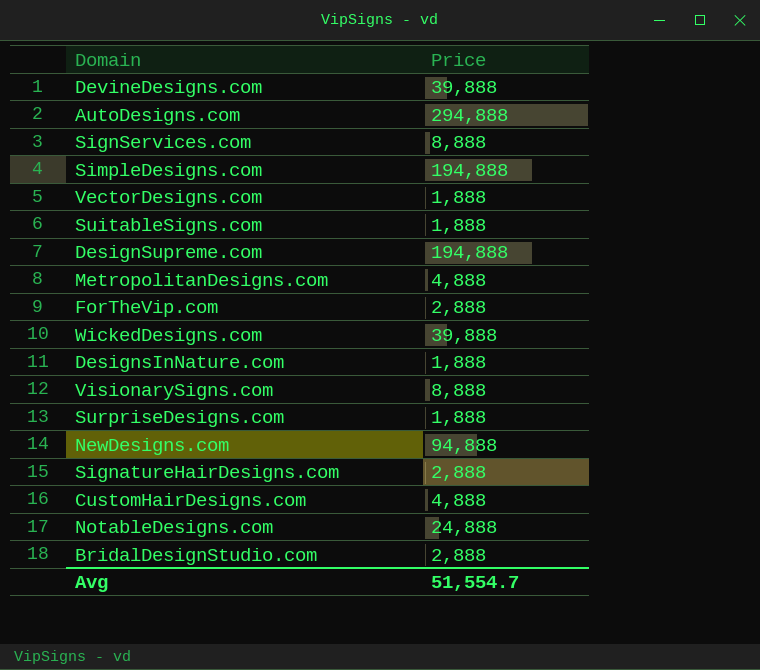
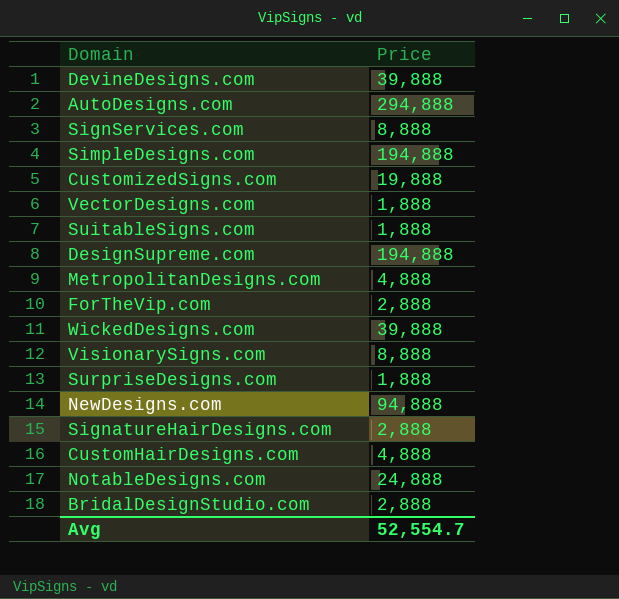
row DesignsInNature.com: 1,888 -> none
row CustomizedSigns.com: none -> 19,888
Avg | Price: 51,554.7 -> 52,554.7

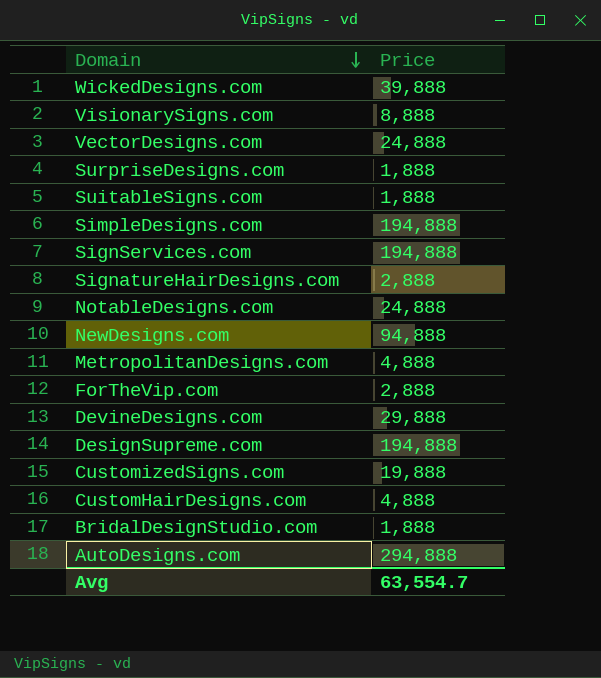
row order: none -> Domain descending
VectorDesigns.com | Price: 1,888 -> 24,888
SignServices.com | Price: 8,888 -> 194,888
DevineDesigns.com | Price: 39,888 -> 29,888
BridalDesignStudio.com | Price: 2,888 -> 1,888
Avg | Price: 52,554.7 -> 63,554.7

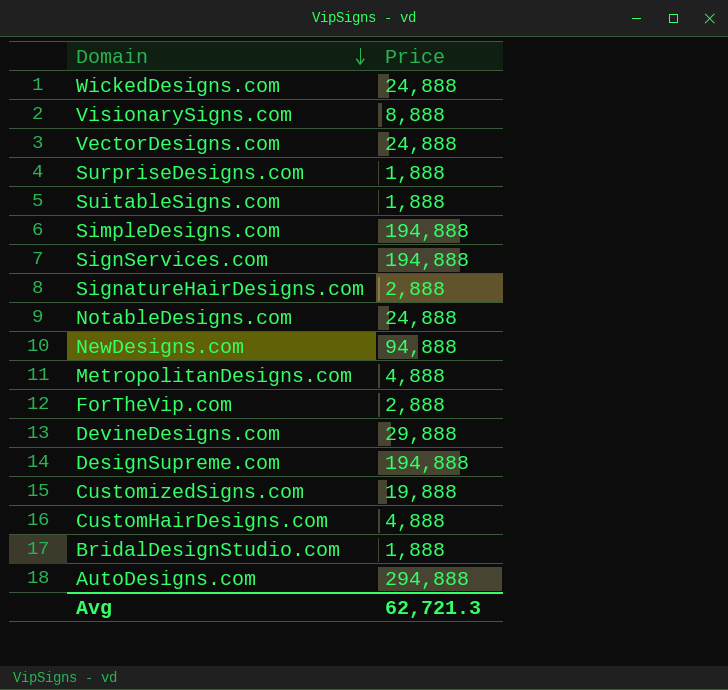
WickedDesigns.com | Price: 39,888 -> 24,888
Avg | Price: 63,554.7 -> 62,721.3

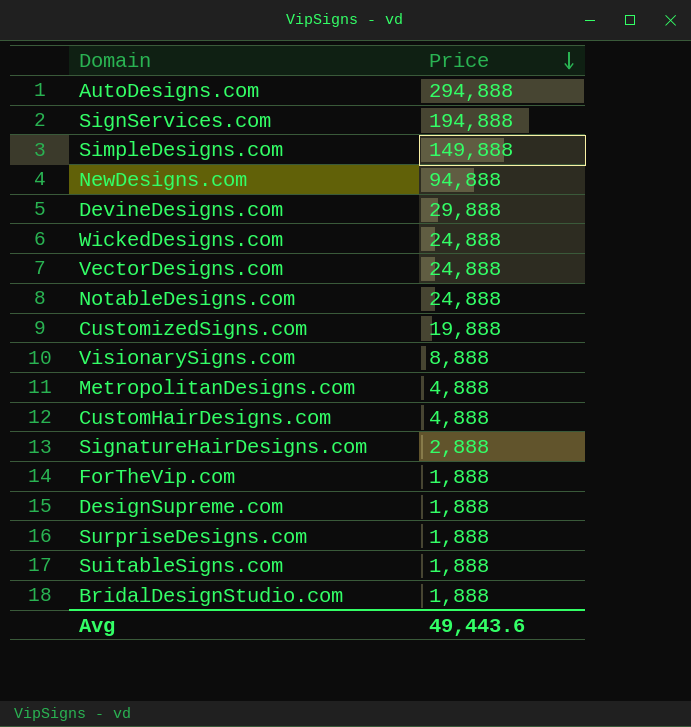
row order: Domain descending -> Price descending
SimpleDesigns.com | Price: 194,888 -> 149,888
ForTheVip.com | Price: 2,888 -> 1,888
DesignSupreme.com | Price: 194,888 -> 1,888
Avg | Price: 62,721.3 -> 49,443.6

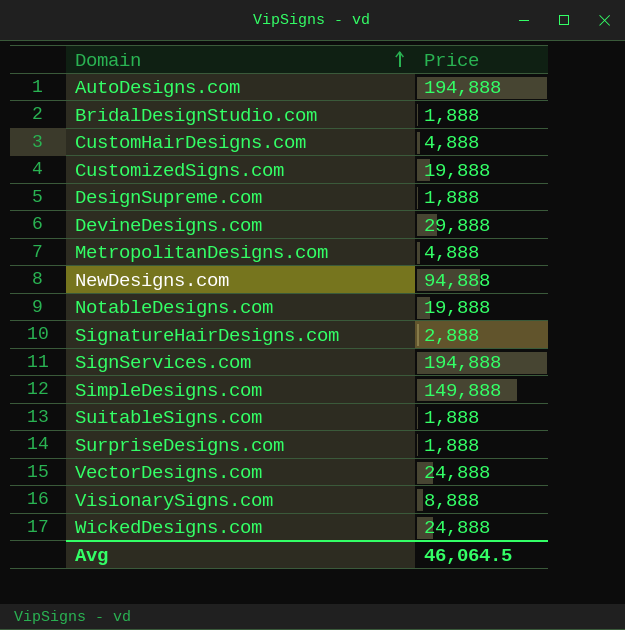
row order: Price descending -> Domain ascending
row ForTheVip.com: 1,888 -> none
AutoDesigns.com | Price: 294,888 -> 194,888
NotableDesigns.com | Price: 24,888 -> 19,888
Avg | Price: 49,443.6 -> 46,064.5

